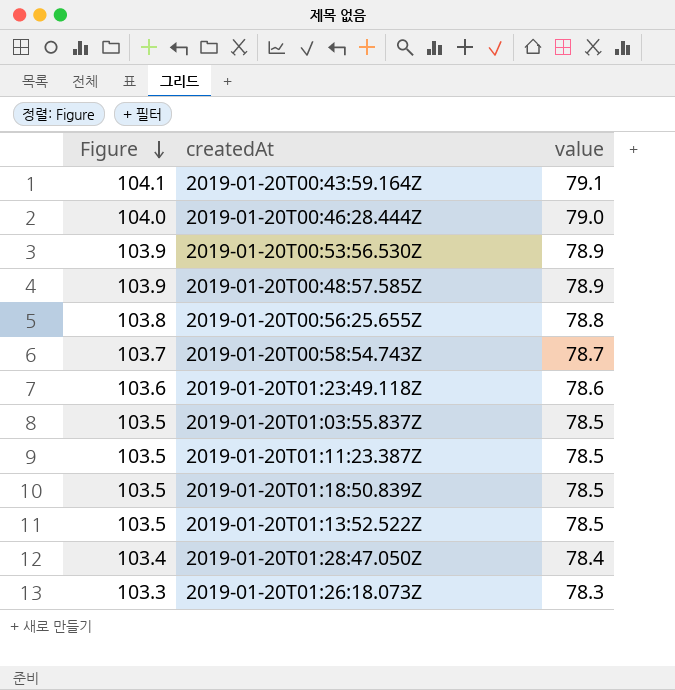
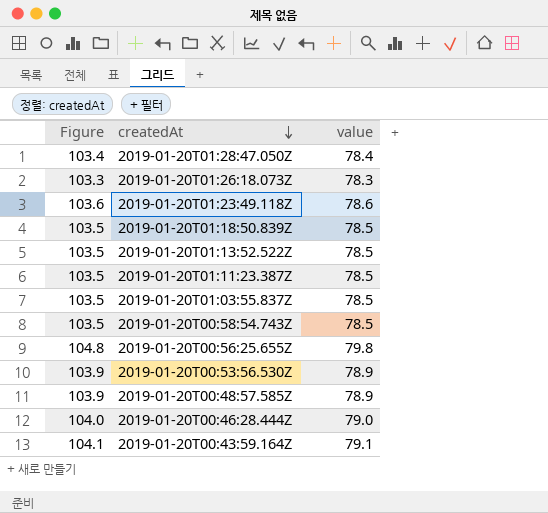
row order: Figure descending -> createdAt descending
2019-01-20T00:58:54.743Z | Figure: 103.7 -> 103.5
2019-01-20T00:58:54.743Z | value: 78.7 -> 78.5
2019-01-20T00:56:25.655Z | Figure: 103.8 -> 104.8
2019-01-20T00:56:25.655Z | value: 78.8 -> 79.8

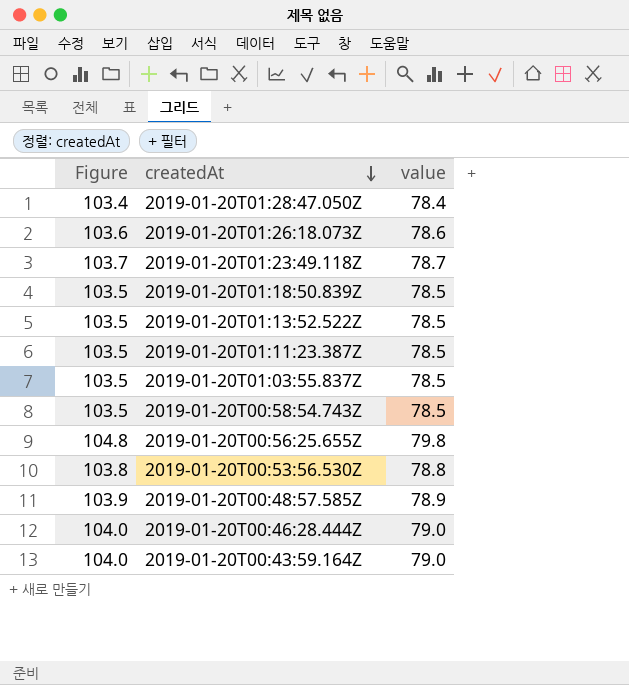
2019-01-20T01:26:18.073Z | Figure: 103.3 -> 103.6
2019-01-20T01:26:18.073Z | value: 78.3 -> 78.6
2019-01-20T01:23:49.118Z | Figure: 103.6 -> 103.7
2019-01-20T01:23:49.118Z | value: 78.6 -> 78.7
2019-01-20T00:53:56.530Z | Figure: 103.9 -> 103.8
2019-01-20T00:53:56.530Z | value: 78.9 -> 78.8
2019-01-20T00:43:59.164Z | Figure: 104.1 -> 104.0
2019-01-20T00:43:59.164Z | value: 79.1 -> 79.0

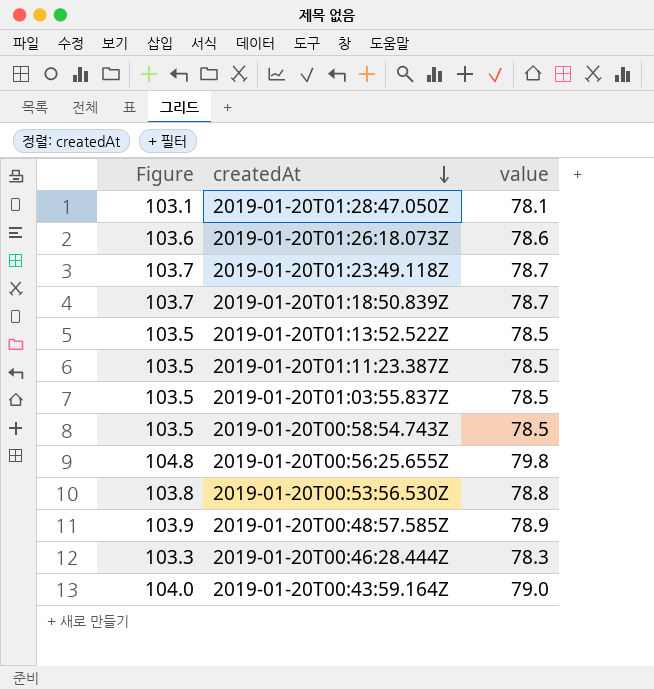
2019-01-20T01:28:47.050Z | Figure: 103.4 -> 103.1
2019-01-20T01:28:47.050Z | value: 78.4 -> 78.1
2019-01-20T01:18:50.839Z | Figure: 103.5 -> 103.7
2019-01-20T01:18:50.839Z | value: 78.5 -> 78.7
2019-01-20T00:46:28.444Z | Figure: 104.0 -> 103.3
2019-01-20T00:46:28.444Z | value: 79.0 -> 78.3

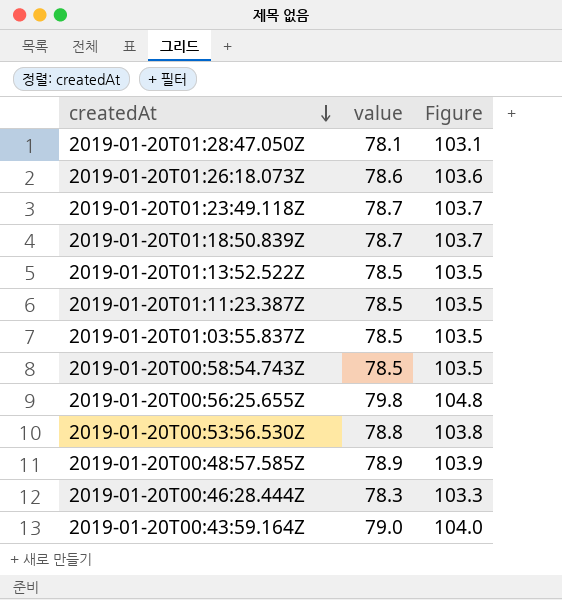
column Figure | position: 1 -> 3

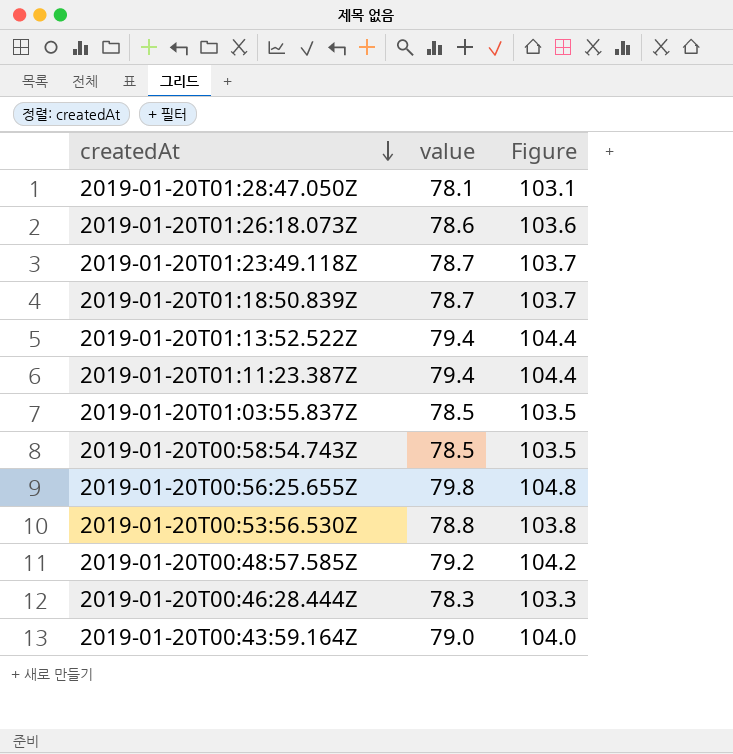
2019-01-20T01:13:52.522Z | value: 78.5 -> 79.4
2019-01-20T01:13:52.522Z | Figure: 103.5 -> 104.4
2019-01-20T01:11:23.387Z | value: 78.5 -> 79.4
2019-01-20T01:11:23.387Z | Figure: 103.5 -> 104.4
2019-01-20T00:48:57.585Z | value: 78.9 -> 79.2
2019-01-20T00:48:57.585Z | Figure: 103.9 -> 104.2

